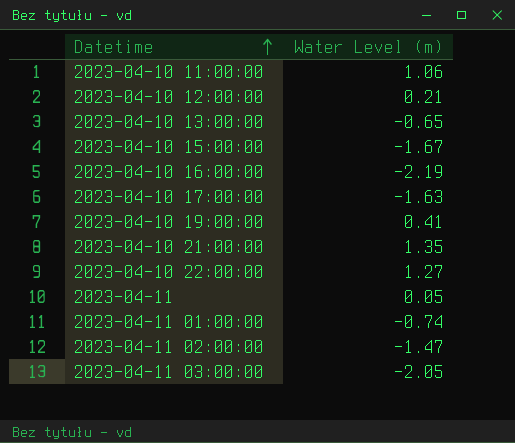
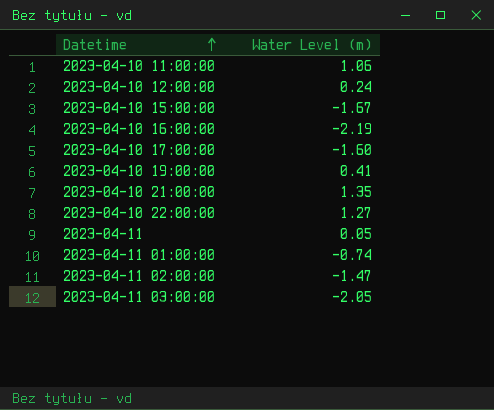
row 2023-04-10 13:00:00: -0.65 -> none
2023-04-10 12:00:00 | Water Level (m): 0.21 -> 0.24
2023-04-10 17:00:00 | Water Level (m): -1.63 -> -1.60

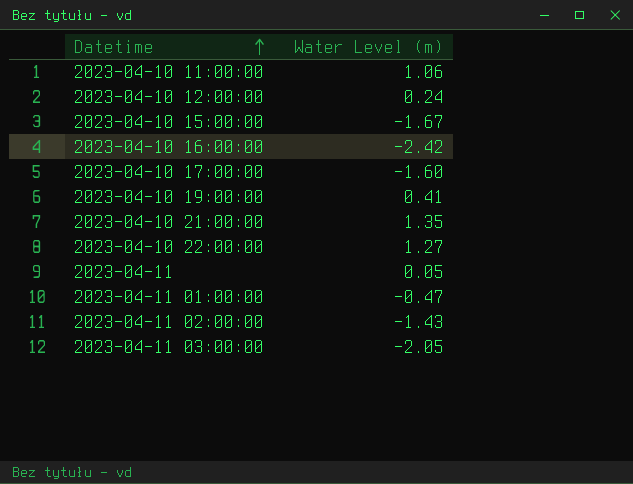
2023-04-10 16:00:00 | Water Level (m): -2.19 -> -2.42
2023-04-11 01:00:00 | Water Level (m): -0.74 -> -0.47
2023-04-11 02:00:00 | Water Level (m): -1.47 -> -1.43

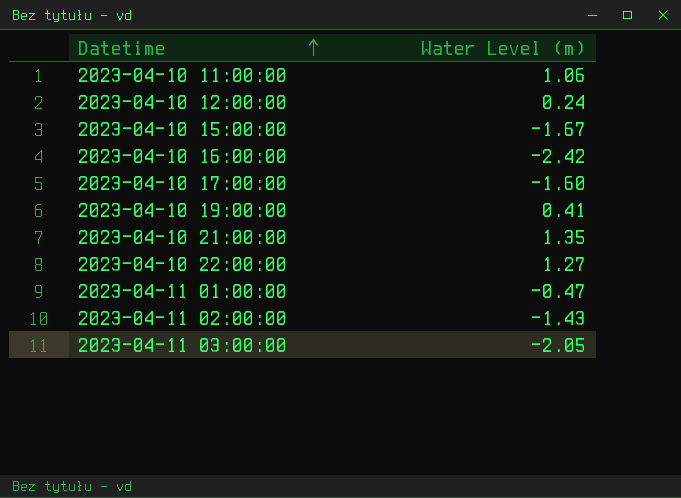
row 2023-04-11: 0.05 -> none

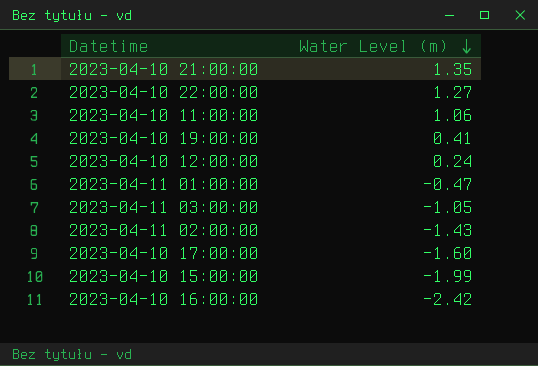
row order: Datetime ascending -> Water Level (m) descending
2023-04-11 03:00:00 | Water Level (m): -2.05 -> -1.05
2023-04-10 15:00:00 | Water Level (m): -1.67 -> -1.99

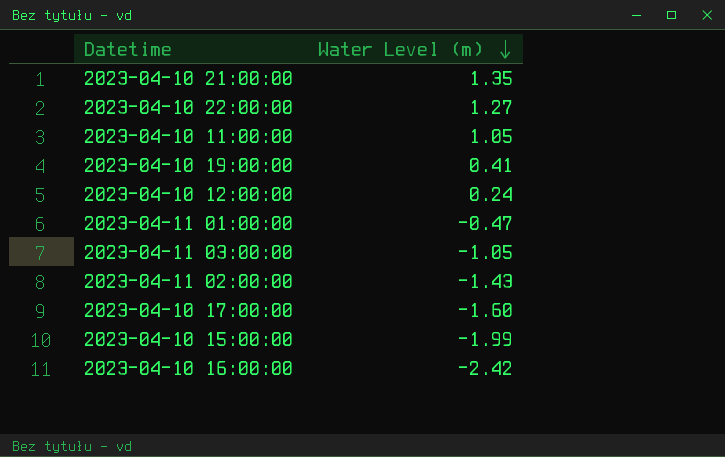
2023-04-10 11:00:00 | Water Level (m): 1.06 -> 1.05

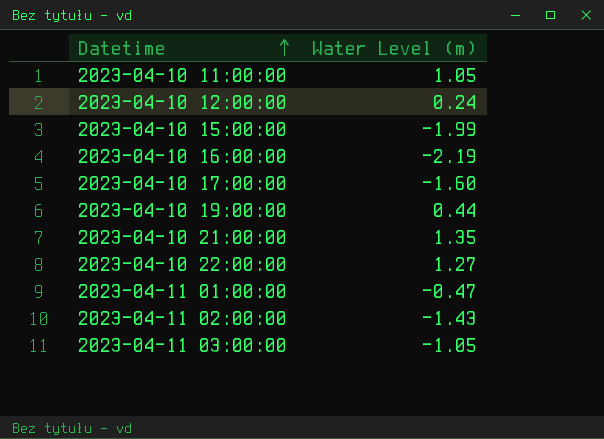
row order: Water Level (m) descending -> Datetime ascending
2023-04-10 16:00:00 | Water Level (m): -2.42 -> -2.19
2023-04-10 19:00:00 | Water Level (m): 0.41 -> 0.44

